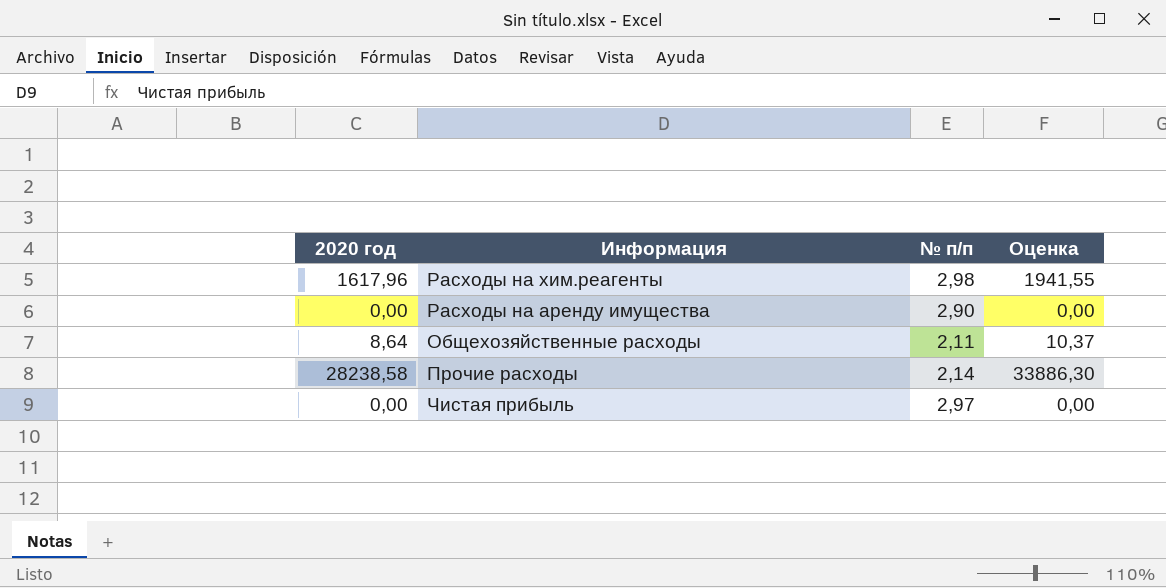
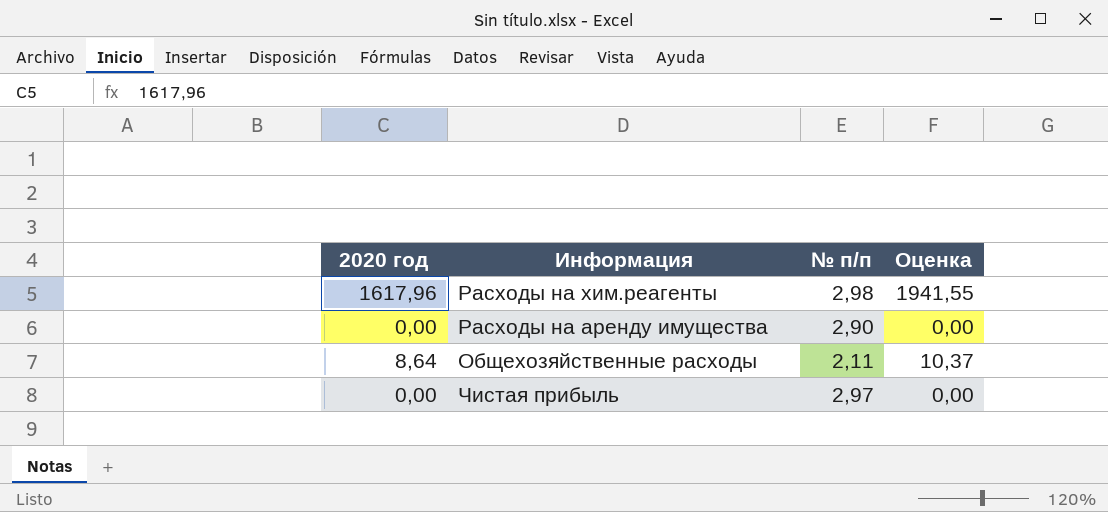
row Прочие расходы: 28238,58 | 2,14 | 33886,30 -> none

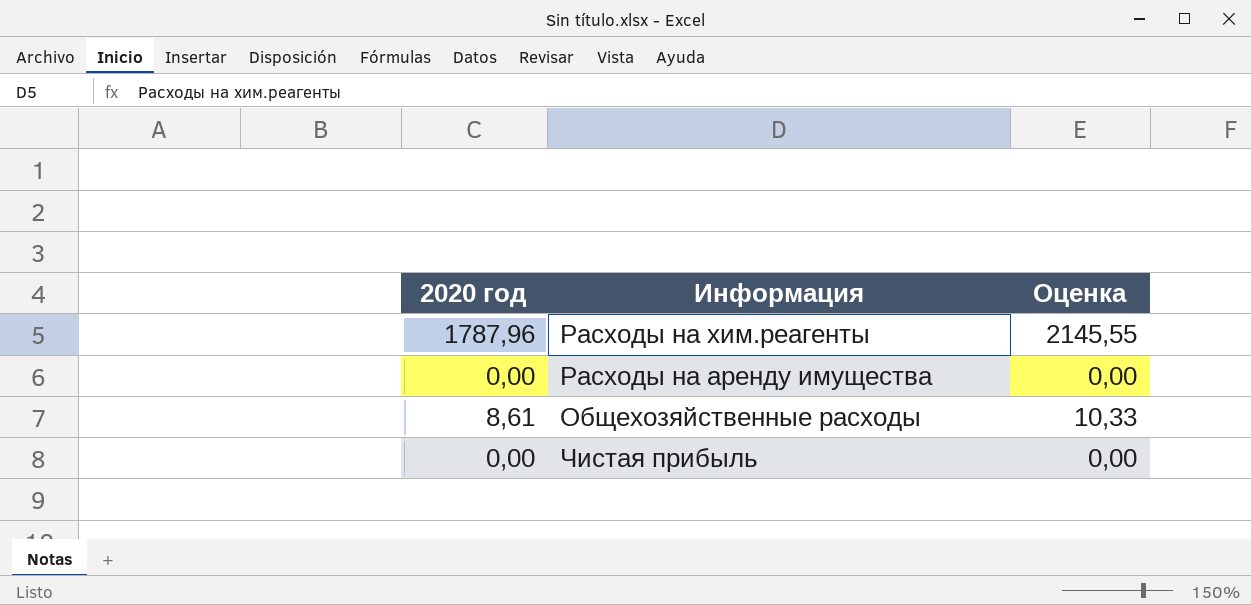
column № п/п | position: 3 -> none
Расходы на хим.реагенты | 2020 год: 1617,96 -> 1787,96
Расходы на хим.реагенты | Оценка: 1941,55 -> 2145,55
Общехозяйственные расходы | 2020 год: 8,64 -> 8,61
Общехозяйственные расходы | Оценка: 10,37 -> 10,33

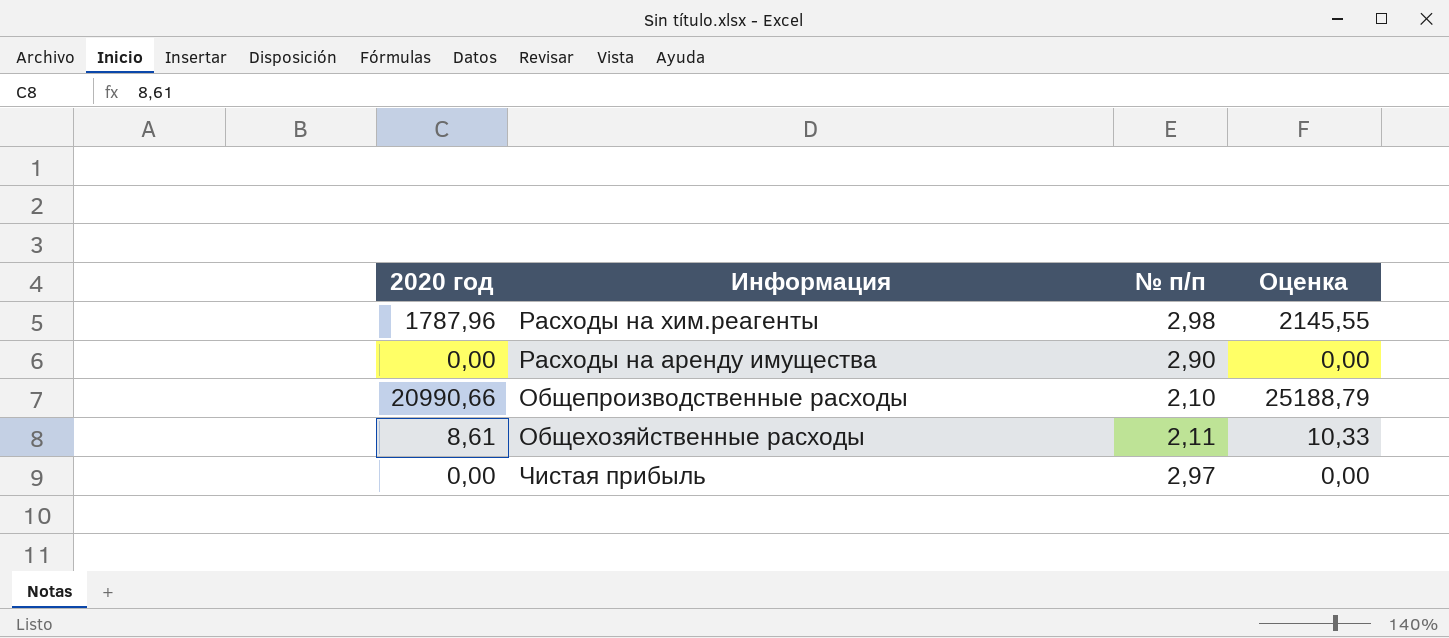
column № п/п | position: none -> 3
row Общепроизводственные расходы: none -> 20990,66 | 2,10 | 25188,79

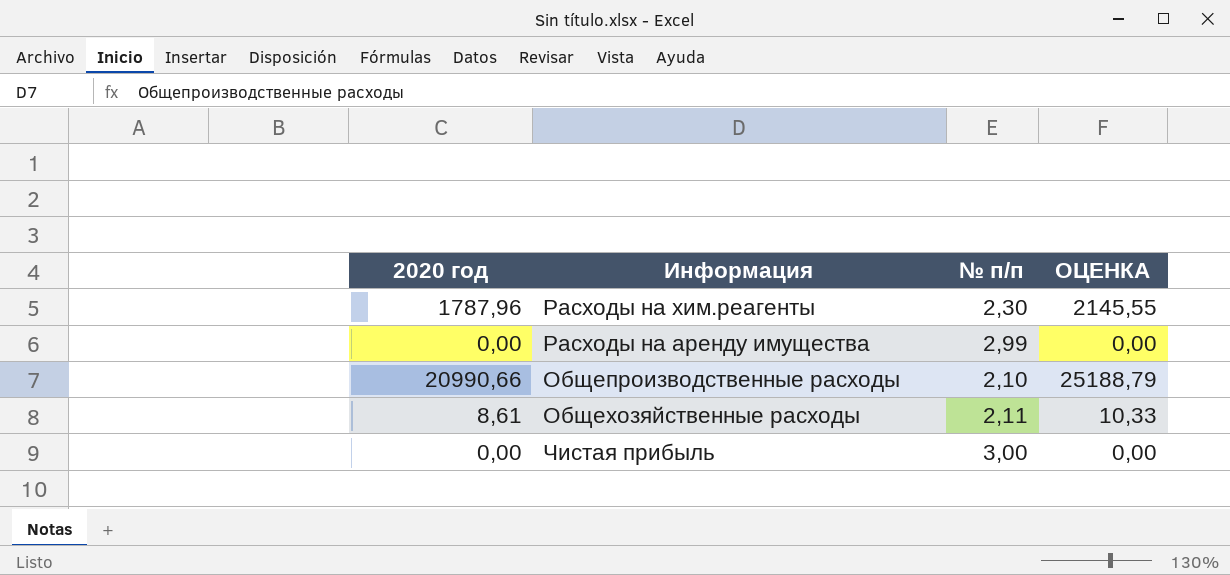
column name: Оценка -> ОЦЕНКА
Расходы на хим.реагенты | № п/п: 2,98 -> 2,30
Расходы на аренду имущества | № п/п: 2,90 -> 2,99
Чистая прибыль | № п/п: 2,97 -> 3,00

